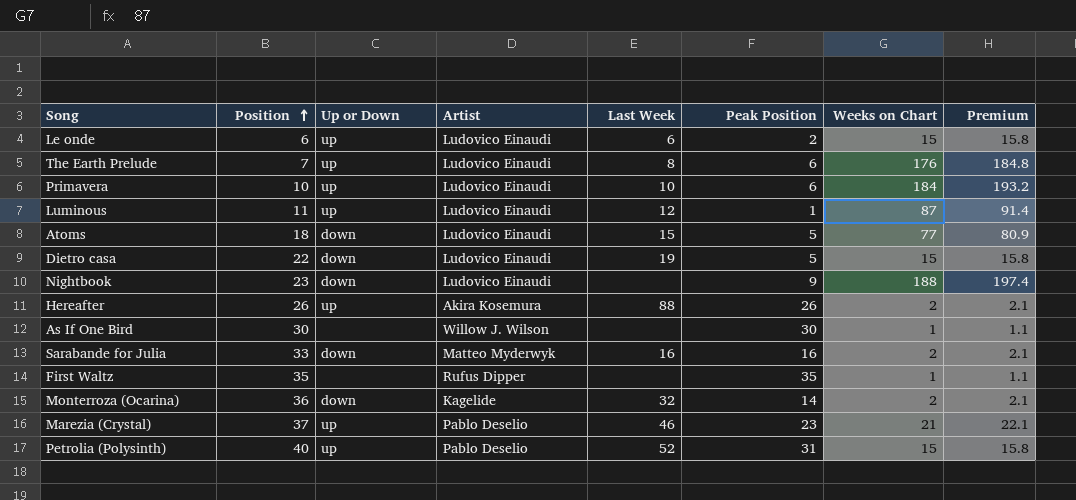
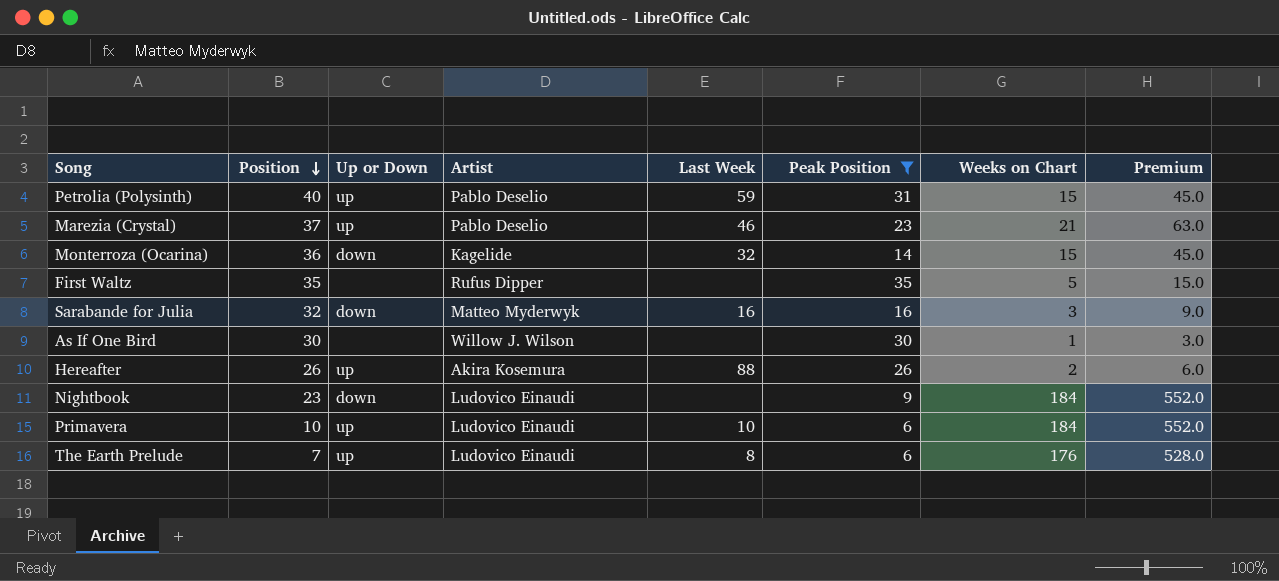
filter: none -> Peak Position >= 6
row order: Position ascending -> Position descending
column Premium | formula: [Weeks on Chart] * 1.05 -> [Weeks on Chart] * 3
Petrolia (Polysinth) | Last Week: 52 -> 59
Monterroza (Ocarina) | Weeks on Chart: 2 -> 15
First Waltz | Weeks on Chart: 1 -> 5
Sarabande for Julia | Position: 33 -> 32
Sarabande for Julia | Weeks on Chart: 2 -> 3
Nightbook | Weeks on Chart: 188 -> 184

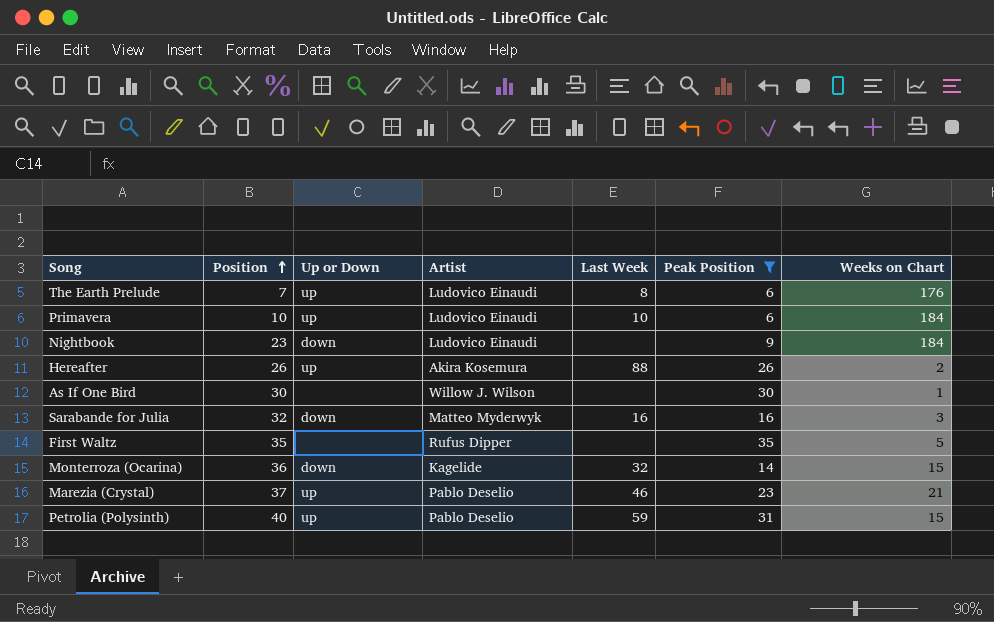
row order: Position descending -> Position ascending
column Premium | formula: [Weeks on Chart] * 3 -> none

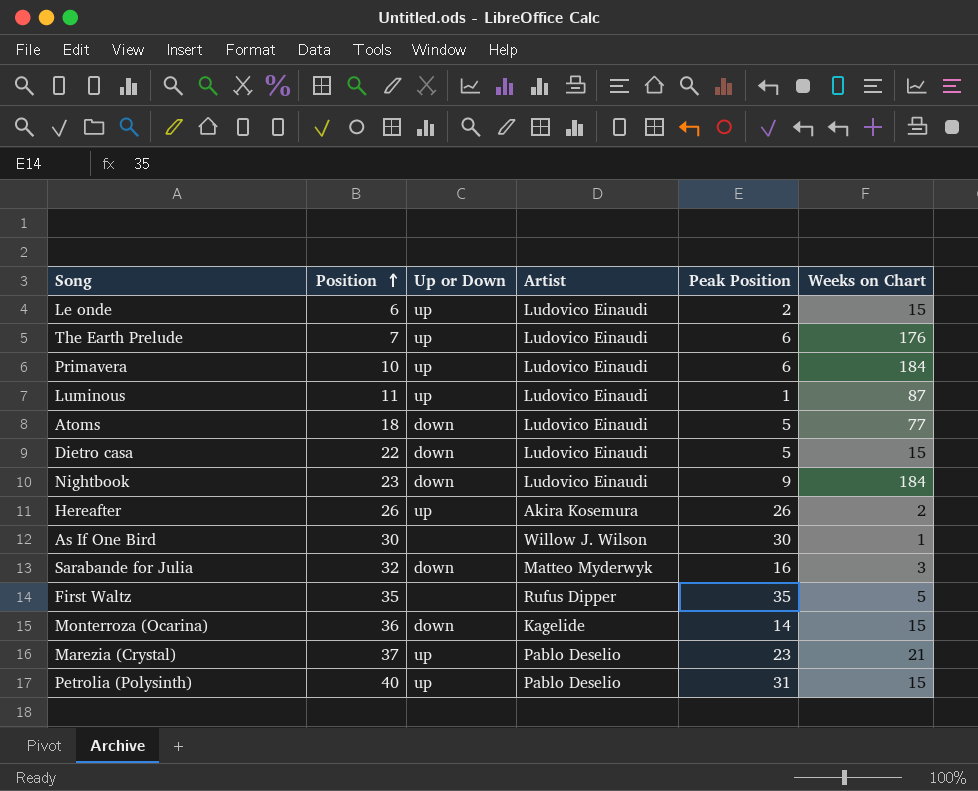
filter: Peak Position >= 6 -> none
column Last Week | position: 5 -> none

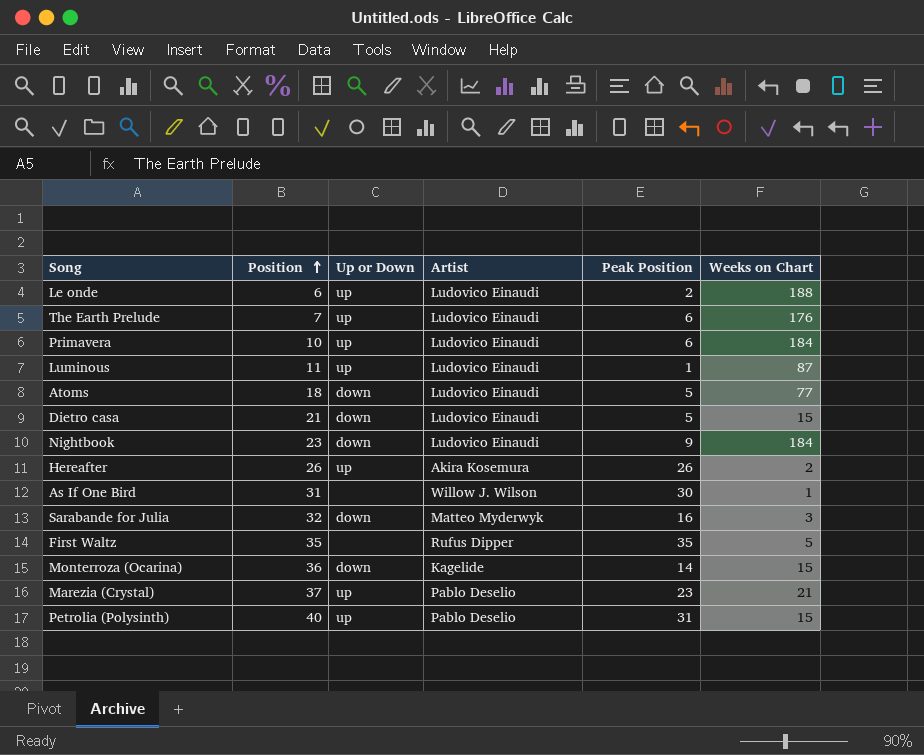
Le onde | Weeks on Chart: 15 -> 188
Dietro casa | Position: 22 -> 21
As If One Bird | Position: 30 -> 31

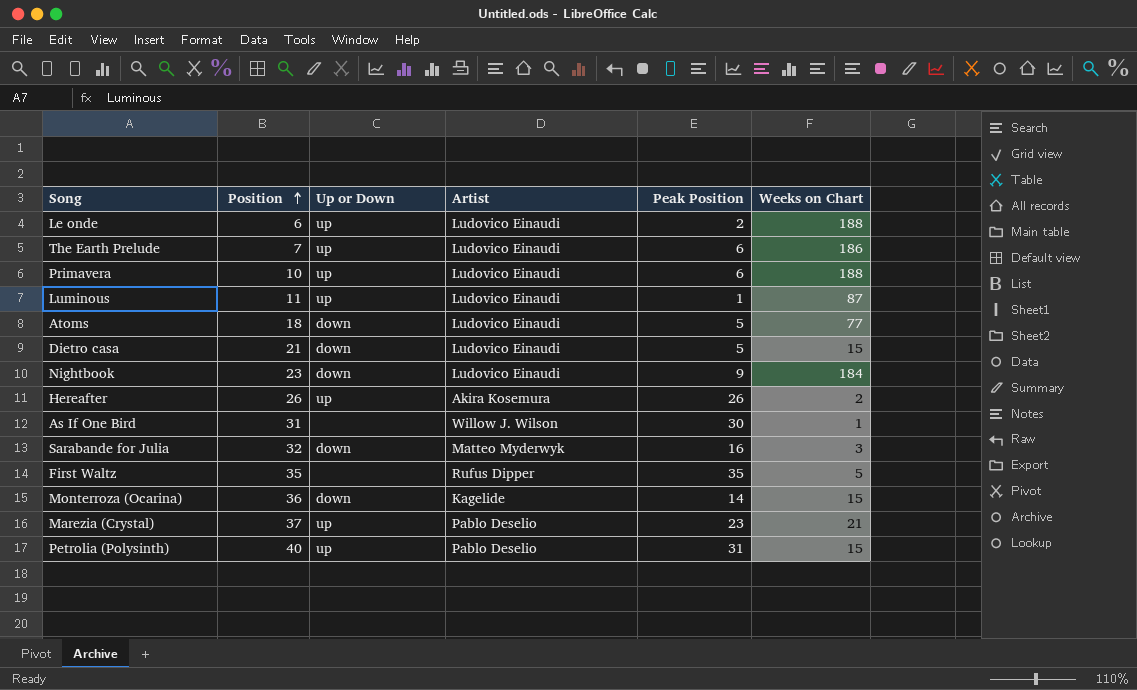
The Earth Prelude | Weeks on Chart: 176 -> 186
Primavera | Weeks on Chart: 184 -> 188

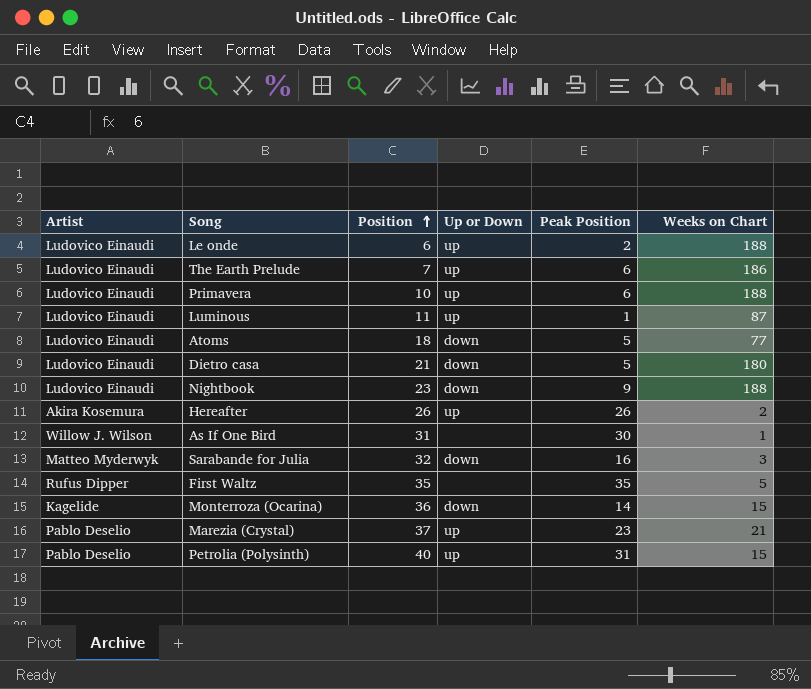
column Artist | position: 4 -> 1
Dietro casa | Weeks on Chart: 15 -> 180
Nightbook | Weeks on Chart: 184 -> 188

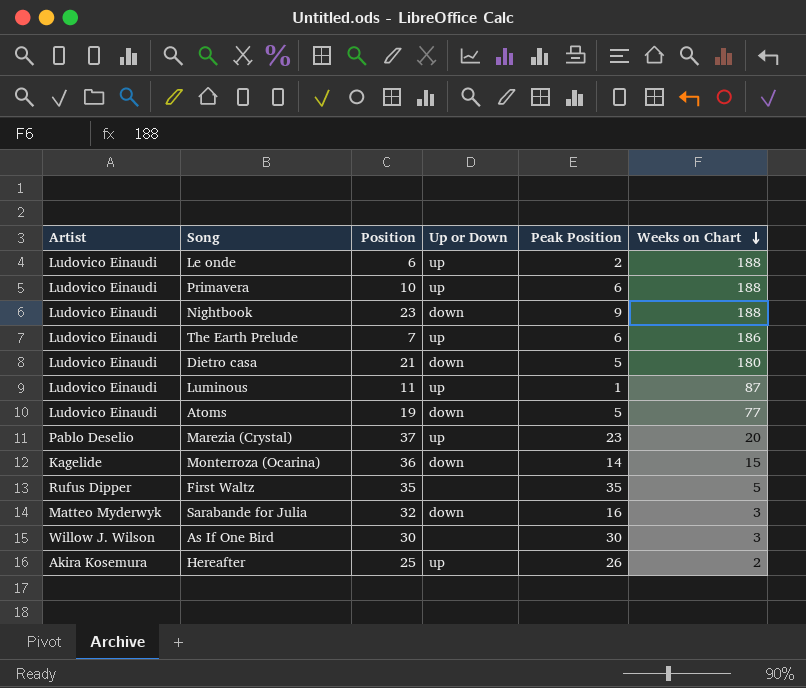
row order: Position ascending -> Weeks on Chart descending
row Petrolia (Polysinth): Pablo Deselio | 40 | up | 31 | 15 -> none
Atoms | Position: 18 -> 19
Marezia (Crystal) | Weeks on Chart: 21 -> 20
As If One Bird | Position: 31 -> 30
As If One Bird | Weeks on Chart: 1 -> 3
Hereafter | Position: 26 -> 25

